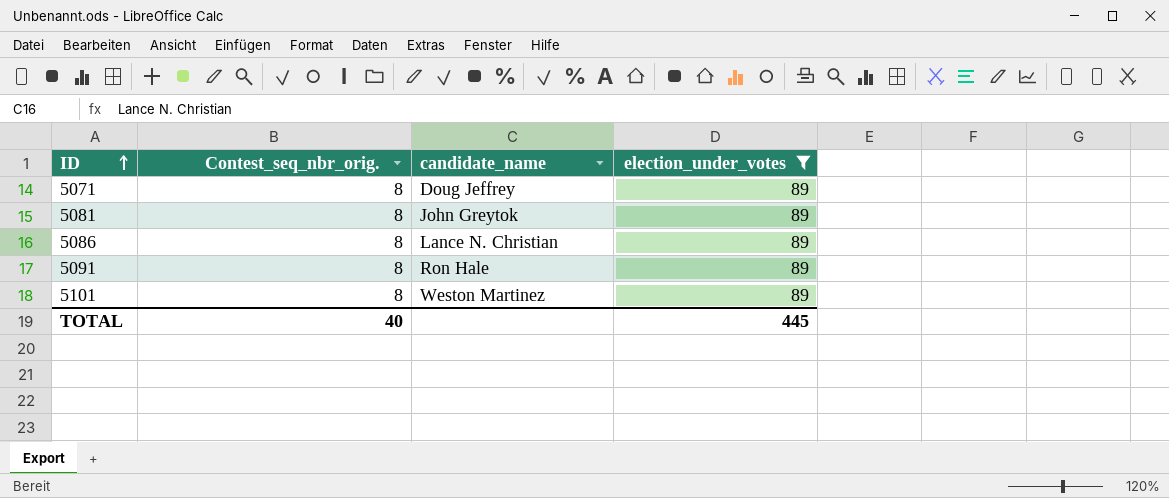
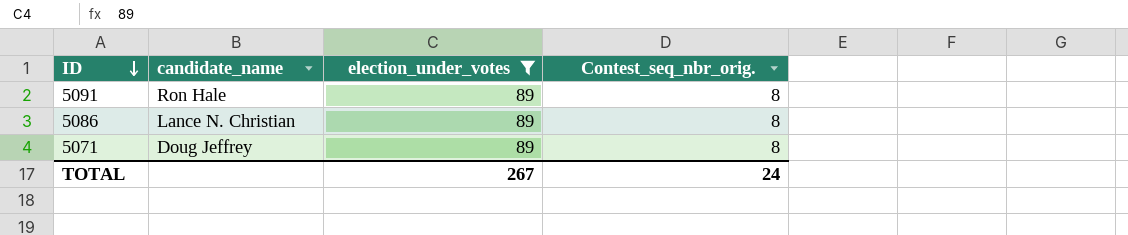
row order: ID ascending -> ID descending
column Contest_seq_nbr_orig. | position: 2 -> 4
row 5081: 8 | John Greytok | 89 -> none
row 5101: 8 | Weston Martinez | 89 -> none
TOTAL | election_under_votes: 445 -> 267
TOTAL | Contest_seq_nbr_orig.: 40 -> 24

